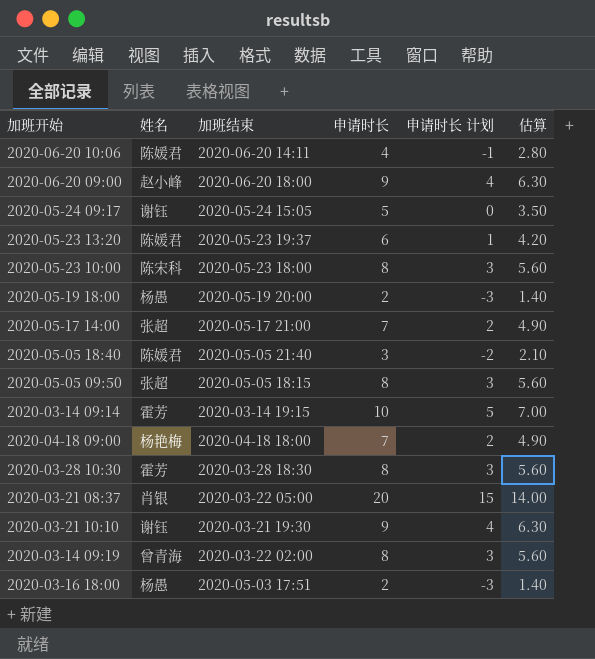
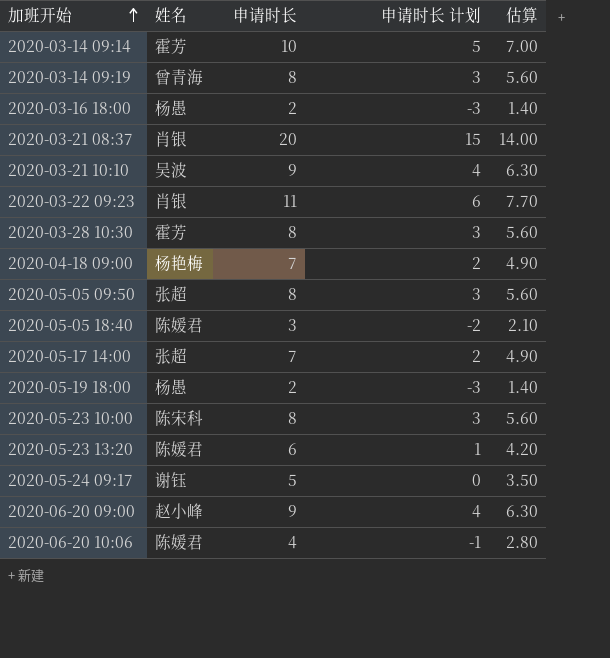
row order: none -> 加班开始 ascending
column 加班结束 | position: 3 -> none
2020-03-21 10:10 | 姓名: 谢钰 -> 吴波
row 2020-03-22 09:23: none -> 肖银 | 11 | 6 | 7.70

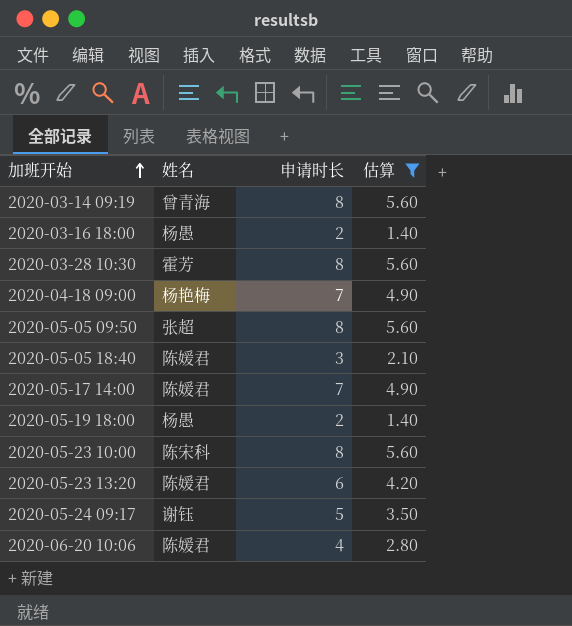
filter: none -> 估算 <= 5.60
column 申请时长 计划 | formula: [申请时长] - 5 -> none
2020-05-17 14:00 | 姓名: 张超 -> 陈媛君

